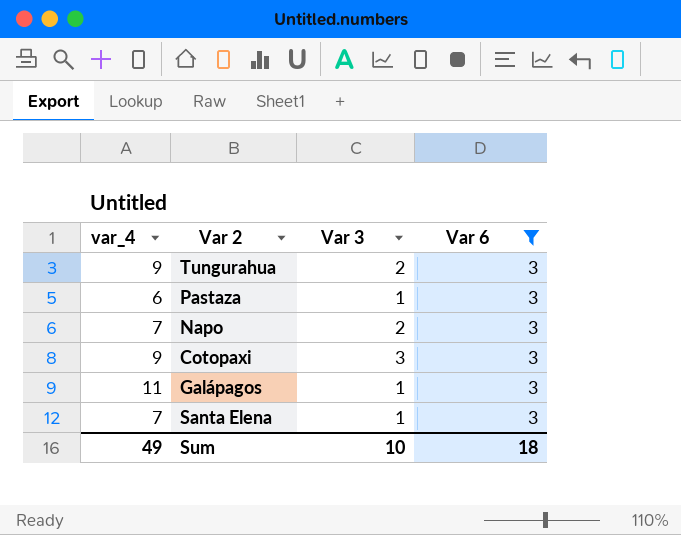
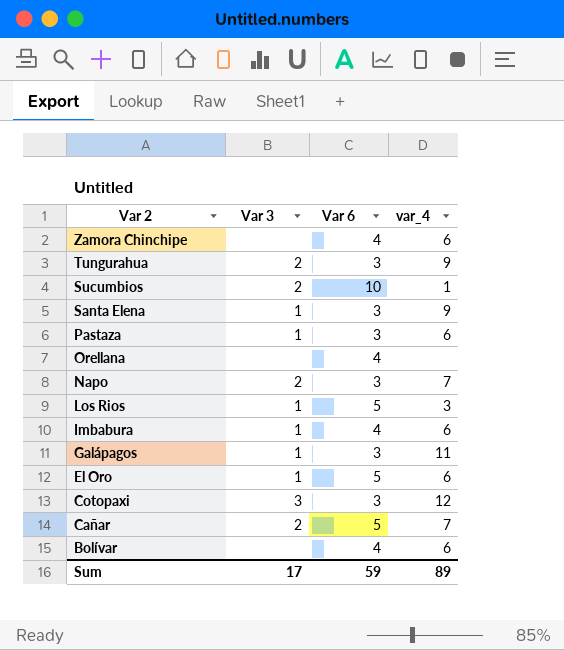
filter: Var 6 = 3 -> none
row order: none -> Var 2 descending
column var_4 | position: 1 -> 4
Santa Elena | var_4: 7 -> 9
Cotopaxi | var_4: 9 -> 12
Sum | Var 3: 10 -> 17
Sum | Var 6: 18 -> 59
Sum | var_4: 49 -> 89

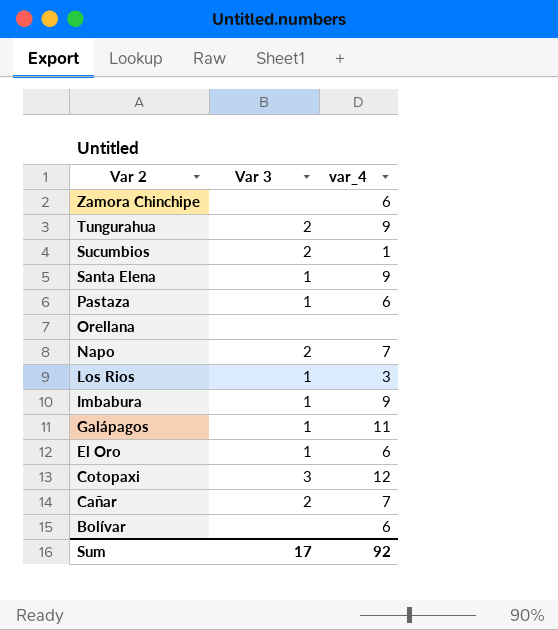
column Var 6 | position: 3 -> none
Imbabura | var_4: 6 -> 9
Sum | var_4: 89 -> 92

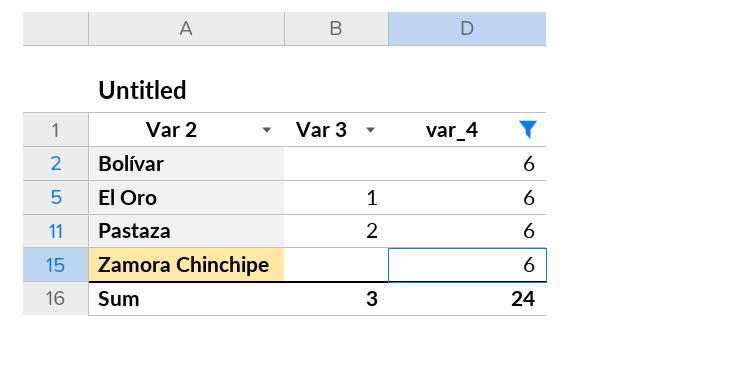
filter: none -> var_4 = 6
row order: Var 2 descending -> Var 2 ascending
Pastaza | Var 3: 1 -> 2
Sum | Var 3: 17 -> 3
Sum | var_4: 92 -> 24

